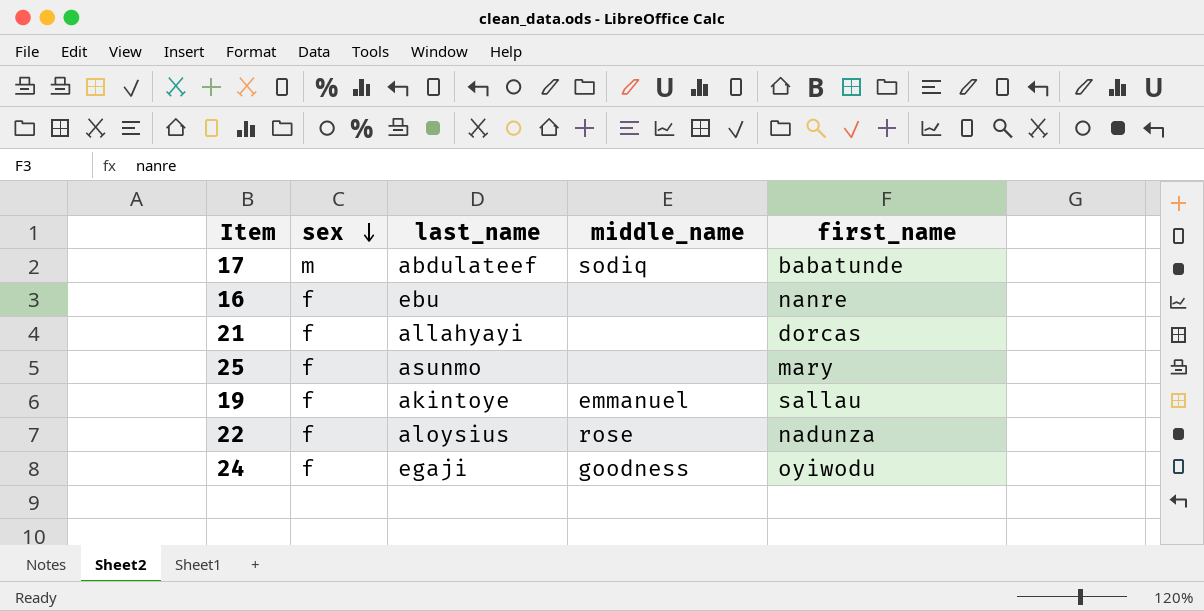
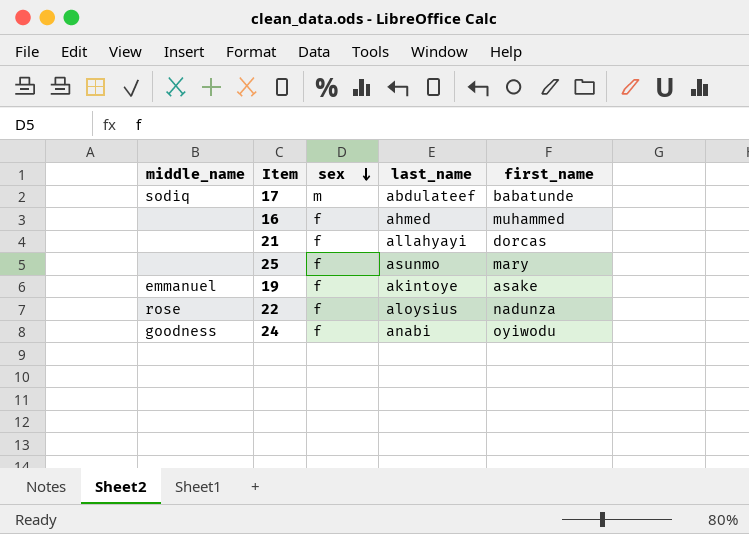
column middle_name | position: 4 -> 1
16 | last_name: ebu -> ahmed
16 | first_name: nanre -> muhammed
19 | first_name: sallau -> asake
24 | last_name: egaji -> anabi

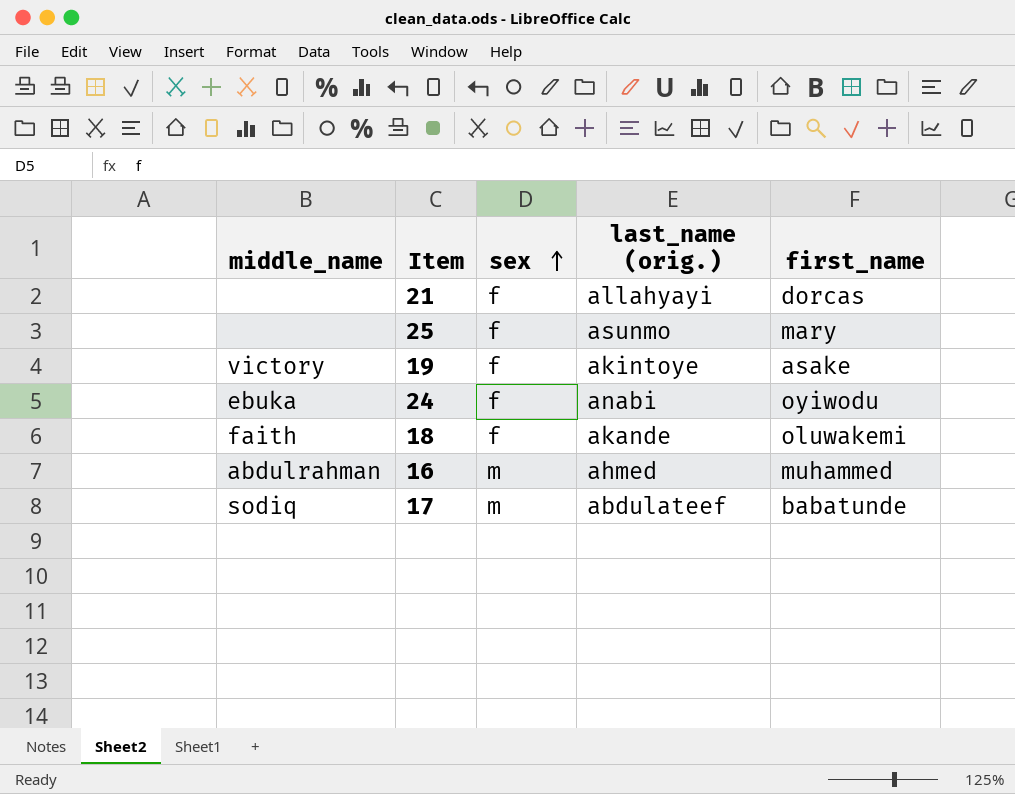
row order: sex descending -> sex ascending
column name: last_name -> last_name (orig.)
row 22: rose | f | aloysius | nadunza -> none
19 | middle_name: emmanuel -> victory
24 | middle_name: goodness -> ebuka
row 18: none -> faith | f | akande | oluwakemi
16 | middle_name: none -> abdulrahman
16 | sex: f -> m

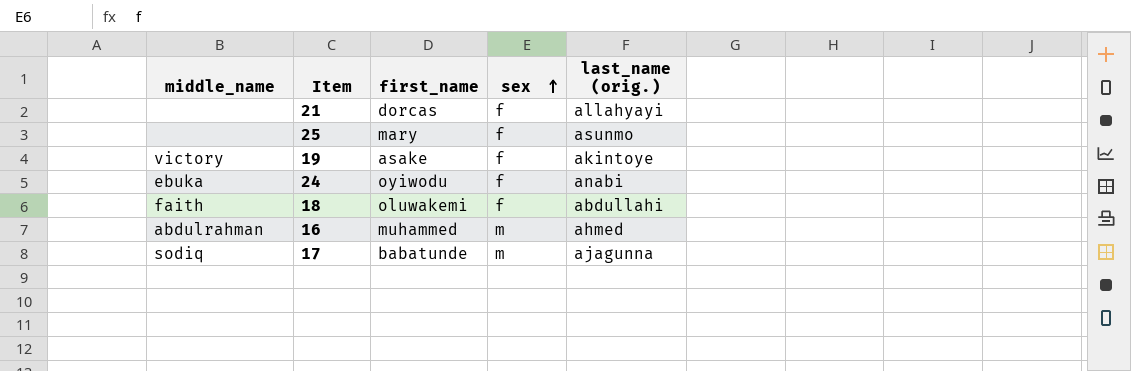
column first_name | position: 5 -> 3
18 | last_name (orig.): akande -> abdullahi
17 | last_name (orig.): abdulateef -> ajagunna

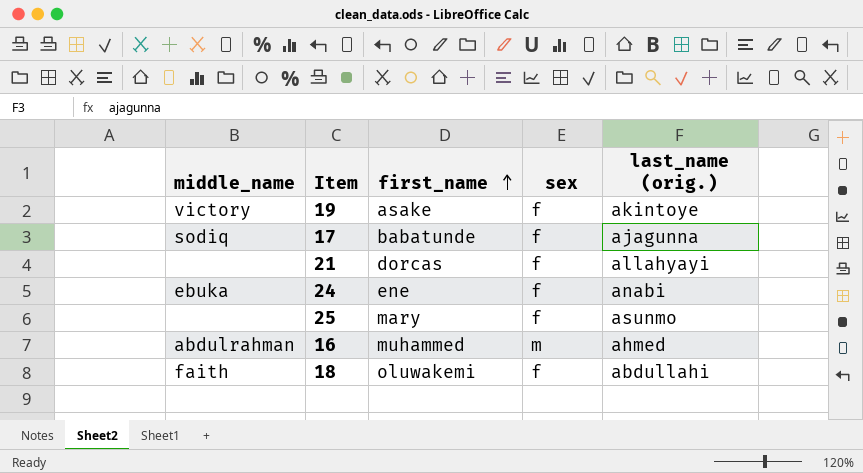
row order: sex ascending -> first_name ascending
17 | sex: m -> f
24 | first_name: oyiwodu -> ene

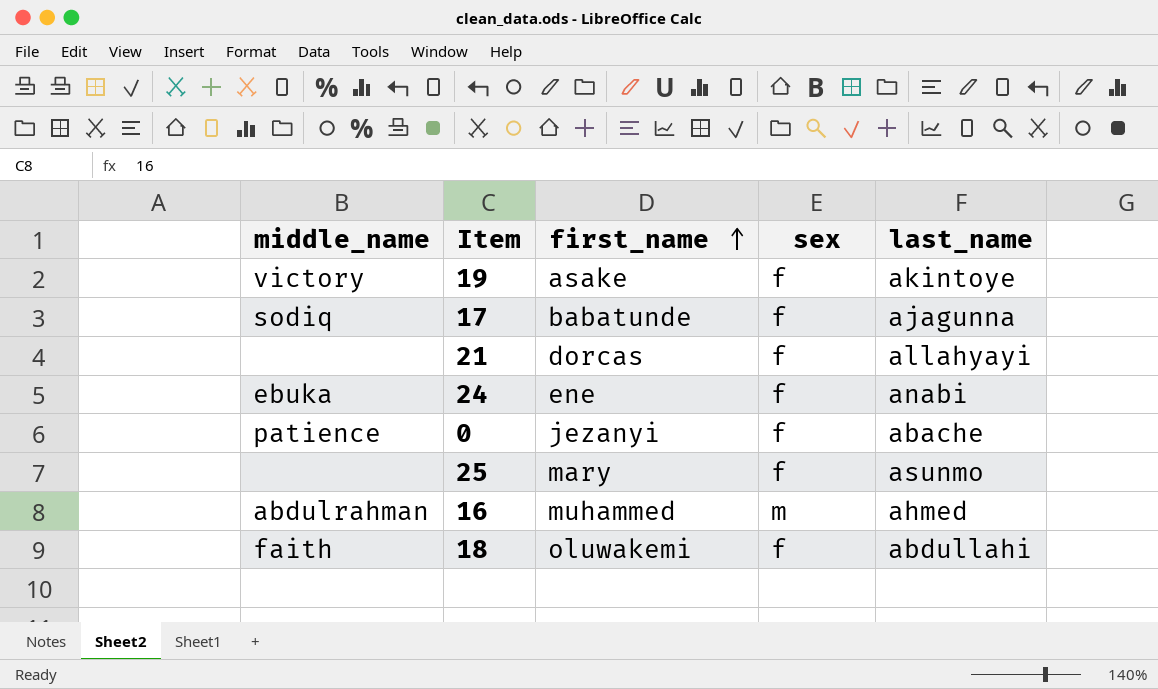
column name: last_name (orig.) -> last_name
row 0: none -> patience | jezanyi | f | abache

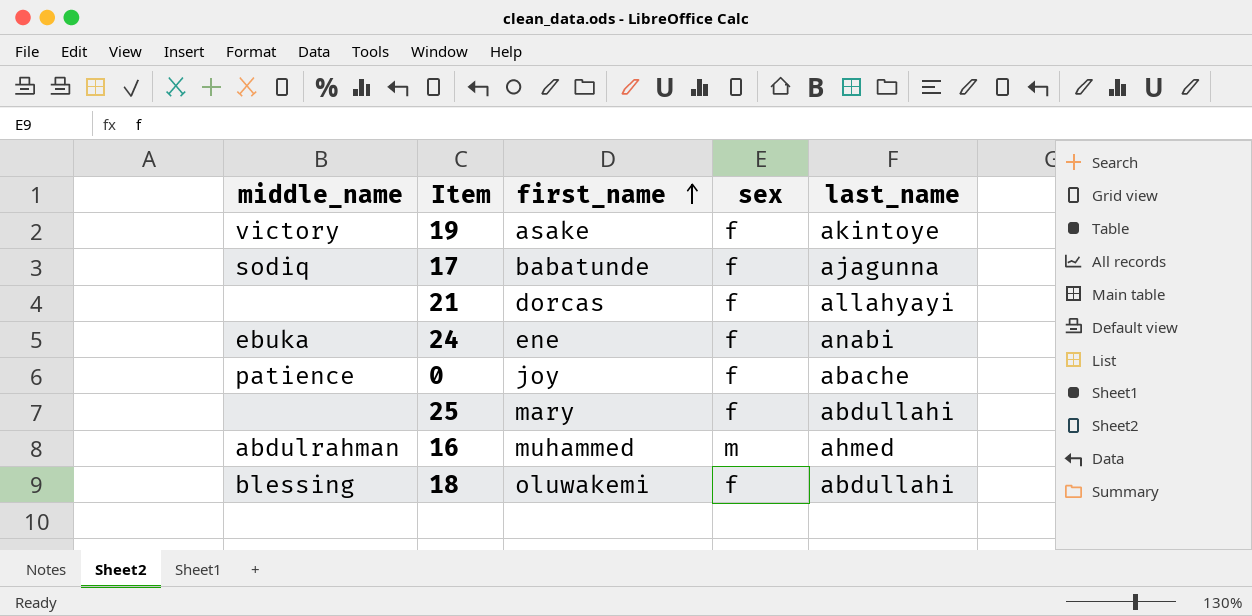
0 | first_name: jezanyi -> joy
25 | last_name: asunmo -> abdullahi
18 | middle_name: faith -> blessing

